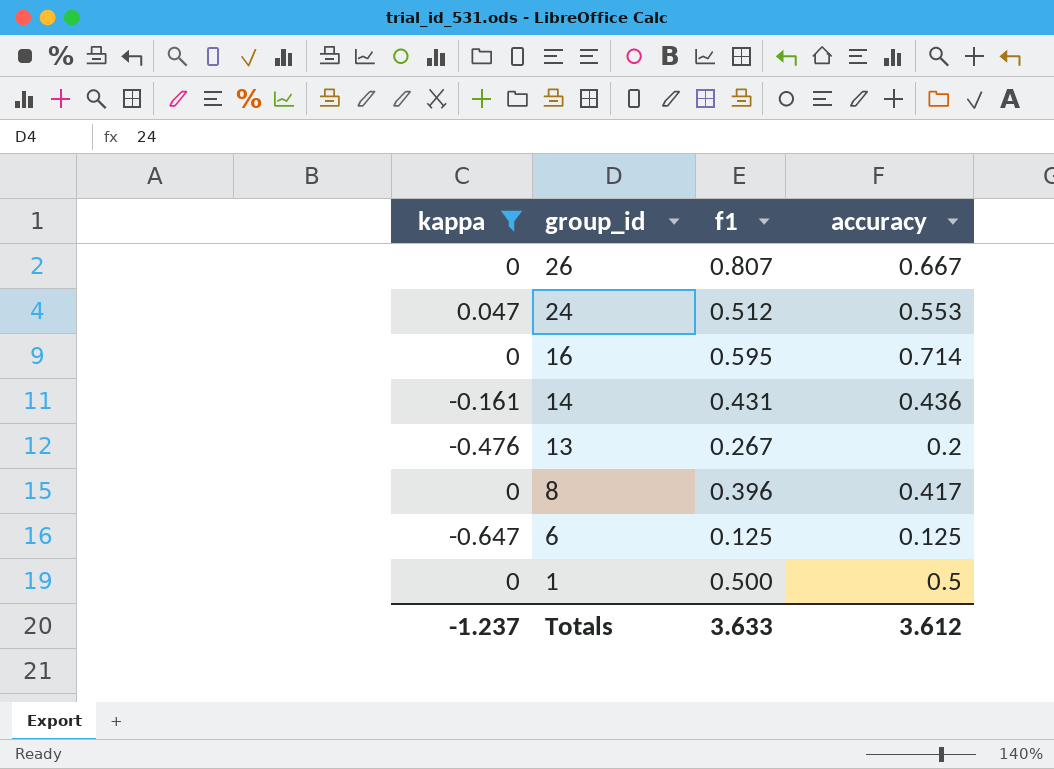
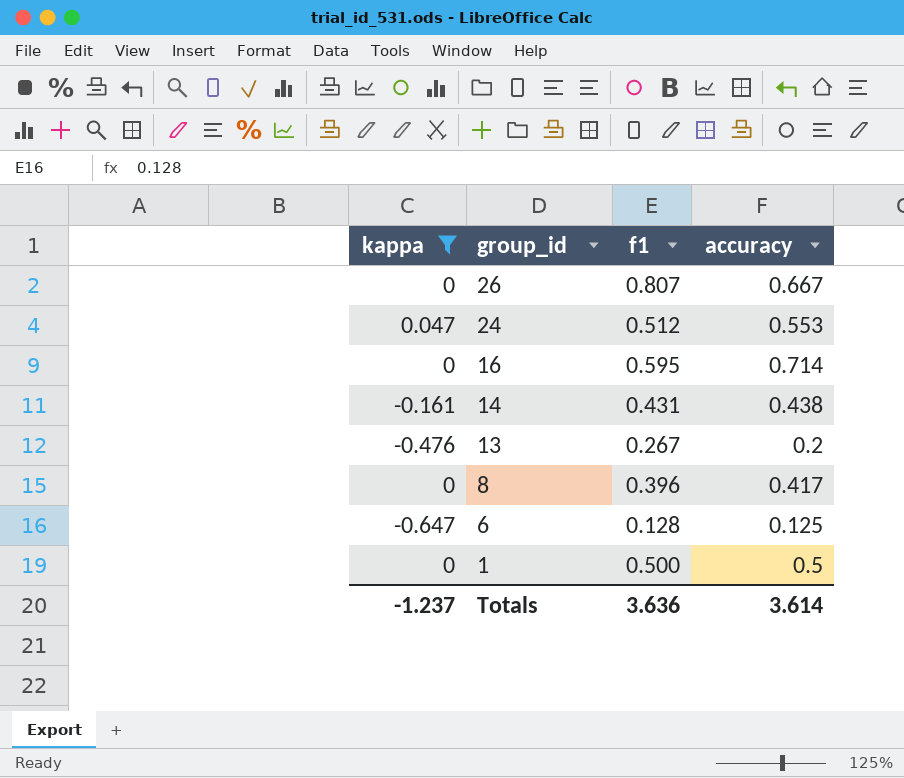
14 | accuracy: 0.436 -> 0.438
6 | f1: 0.125 -> 0.128
Totals | f1: 3.633 -> 3.636
Totals | accuracy: 3.612 -> 3.614

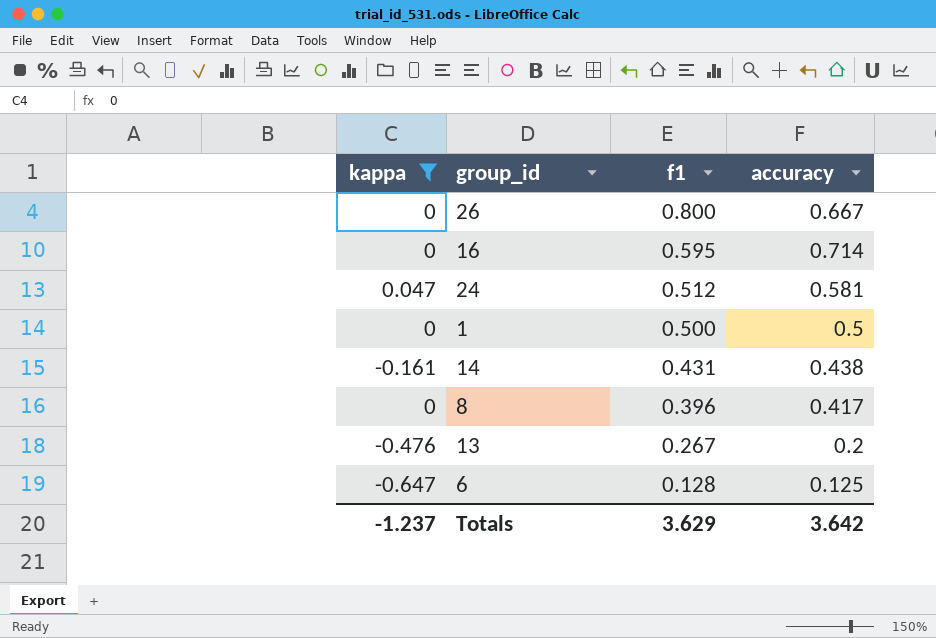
row order: group_id descending -> f1 descending
26 | f1: 0.807 -> 0.800
24 | accuracy: 0.553 -> 0.581
Totals | f1: 3.636 -> 3.629
Totals | accuracy: 3.614 -> 3.642

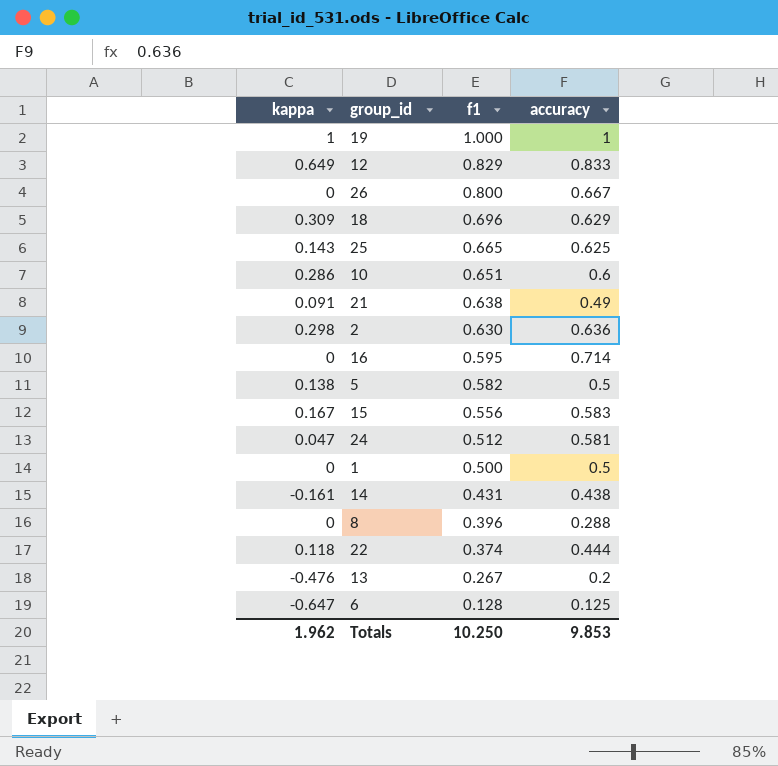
filter: kappa <= 0.047 -> none
8 | accuracy: 0.417 -> 0.288
Totals | kappa: -1.237 -> 1.962
Totals | f1: 3.629 -> 10.250
Totals | accuracy: 3.642 -> 9.853

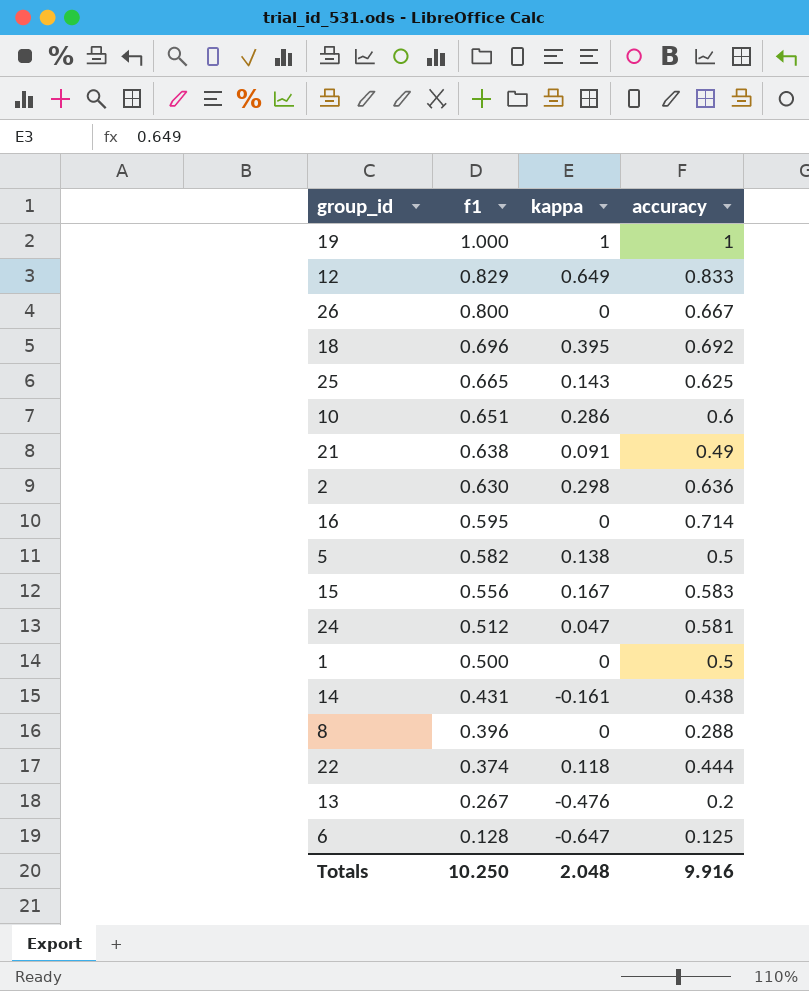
column kappa | position: 1 -> 3
18 | kappa: 0.309 -> 0.395
18 | accuracy: 0.629 -> 0.692
Totals | kappa: 1.962 -> 2.048
Totals | accuracy: 9.853 -> 9.916

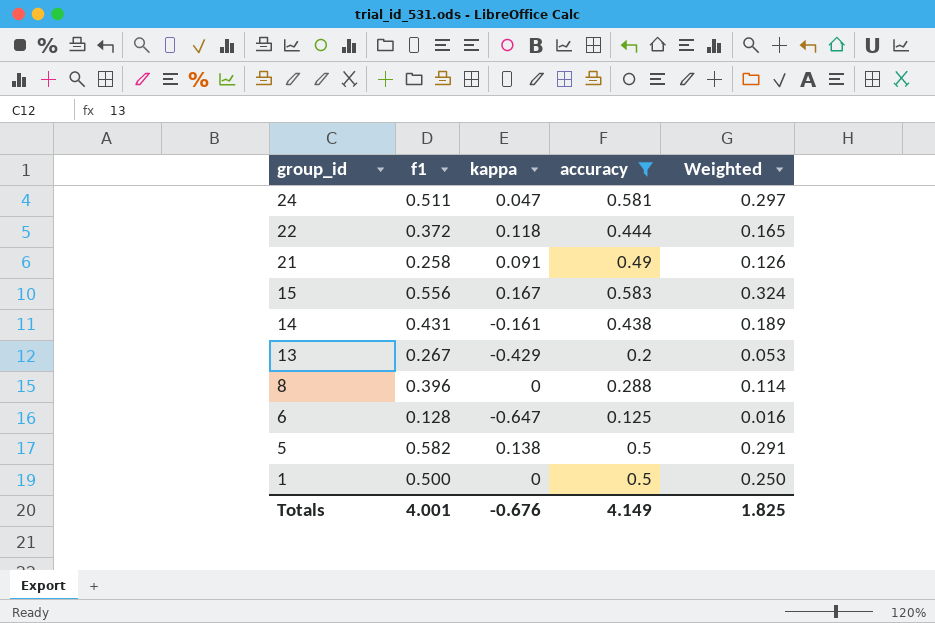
filter: none -> accuracy <= 0.583
row order: f1 descending -> group_id descending
column Weighted | formula: none -> [f1] * [accuracy]
24 | f1: 0.512 -> 0.511
22 | f1: 0.374 -> 0.372
21 | f1: 0.638 -> 0.258
13 | kappa: -0.476 -> -0.429
Totals | f1: 10.250 -> 4.001
Totals | kappa: 2.048 -> -0.676
Totals | accuracy: 9.916 -> 4.149

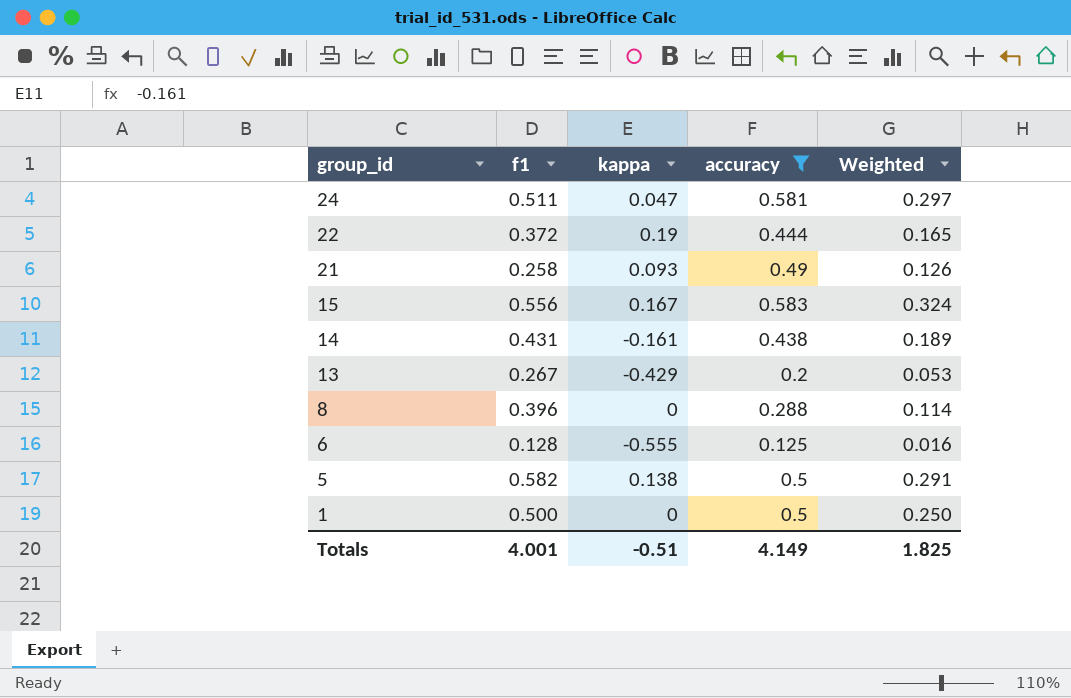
22 | kappa: 0.118 -> 0.19
21 | kappa: 0.091 -> 0.093
6 | kappa: -0.647 -> -0.555
Totals | kappa: -0.676 -> -0.51

